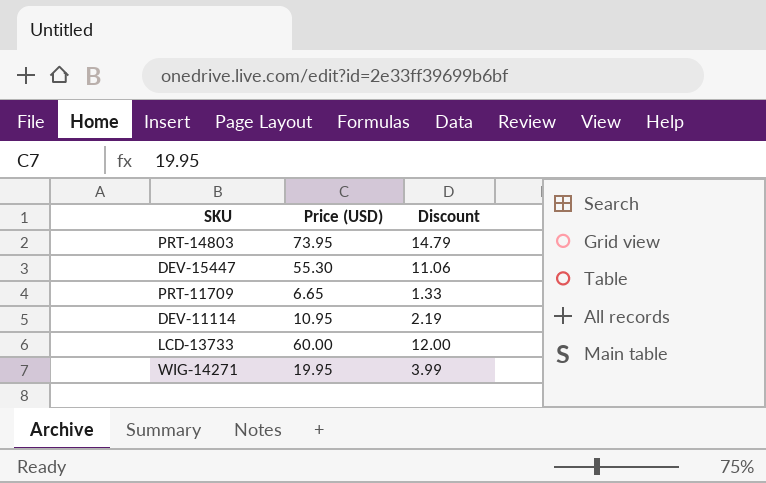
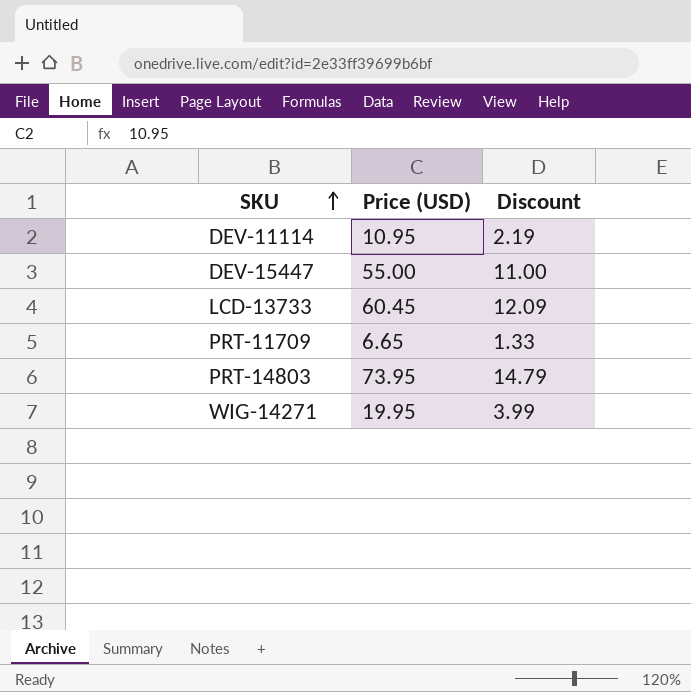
row order: none -> SKU ascending
DEV-15447 | Price (USD): 55.30 -> 55.00
DEV-15447 | Discount: 11.06 -> 11.00
LCD-13733 | Price (USD): 60.00 -> 60.45
LCD-13733 | Discount: 12.00 -> 12.09

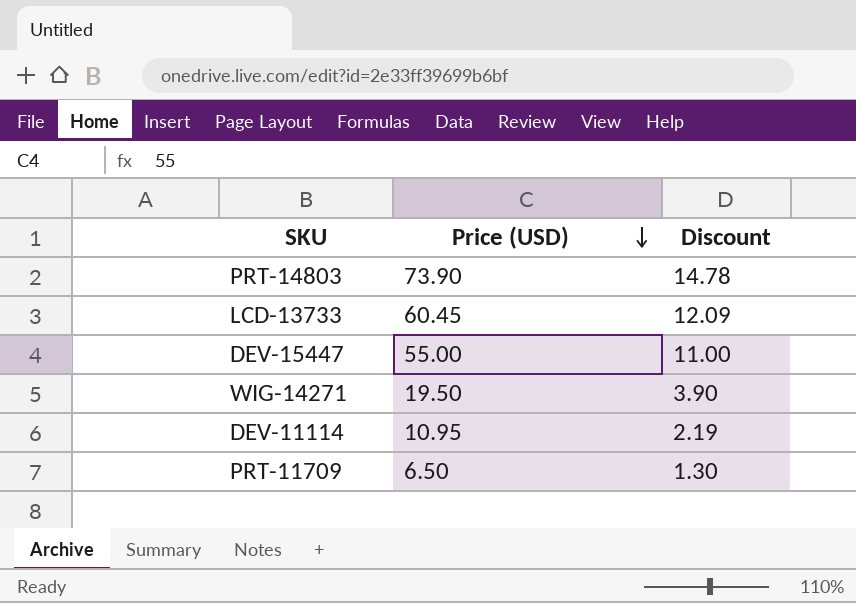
row order: SKU ascending -> Price (USD) descending
PRT-14803 | Price (USD): 73.95 -> 73.90
PRT-14803 | Discount: 14.79 -> 14.78
WIG-14271 | Price (USD): 19.95 -> 19.50
WIG-14271 | Discount: 3.99 -> 3.90
PRT-11709 | Price (USD): 6.65 -> 6.50
PRT-11709 | Discount: 1.33 -> 1.30

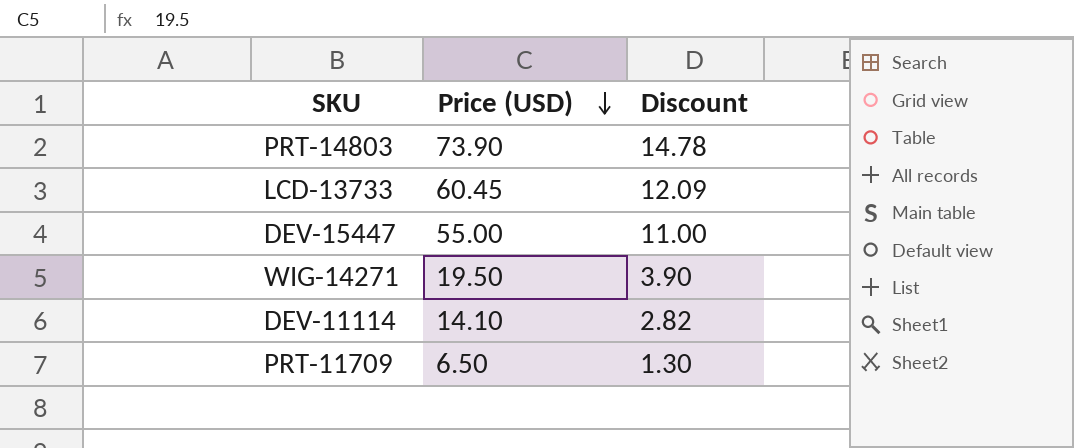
DEV-11114 | Price (USD): 10.95 -> 14.10
DEV-11114 | Discount: 2.19 -> 2.82

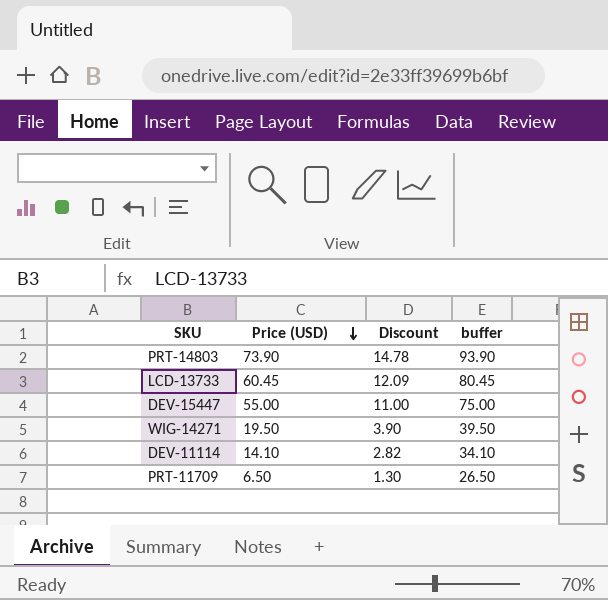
column buffer | formula: none -> [Price (USD)] + 20

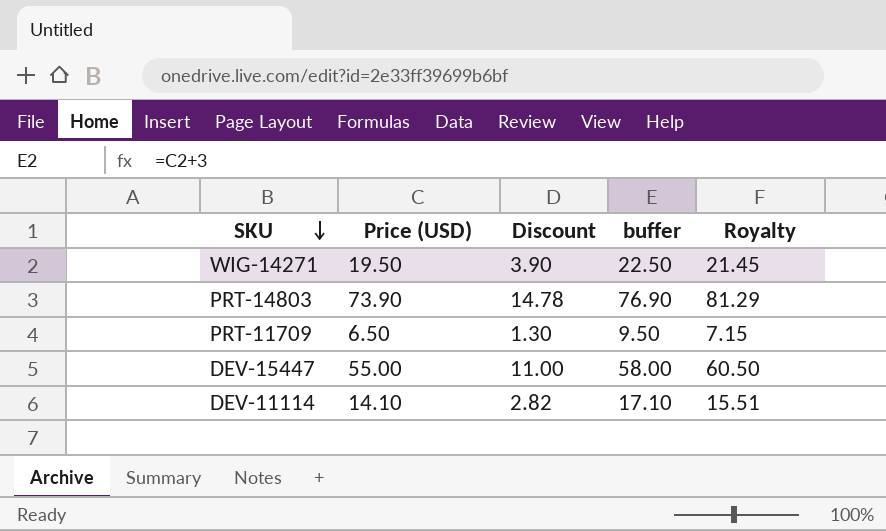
row order: Price (USD) descending -> SKU descending
column buffer | formula: [Price (USD)] + 20 -> [Price (USD)] + 3
column Royalty | formula: none -> [Price (USD)] * 1.1
row LCD-13733: 60.45 | 12.09 | 80.45 -> none

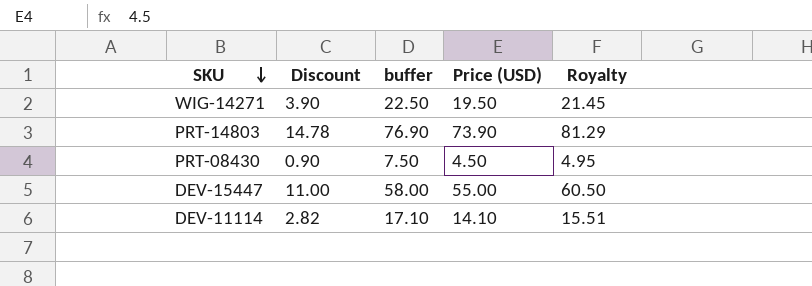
column Price (USD) | position: 2 -> 4
row PRT-11709: 6.50 | 1.30 | 9.50 | 7.15 -> none
row PRT-08430: none -> 0.90 | 7.50 | 4.50 | 4.95

